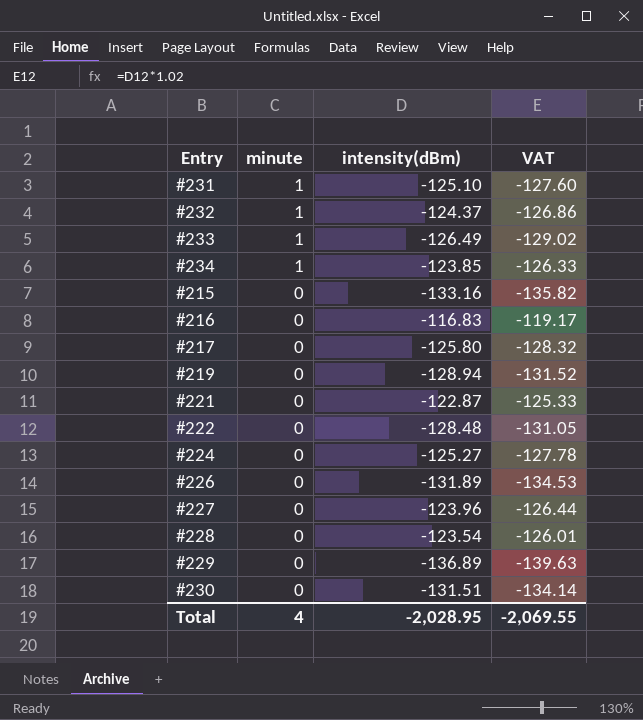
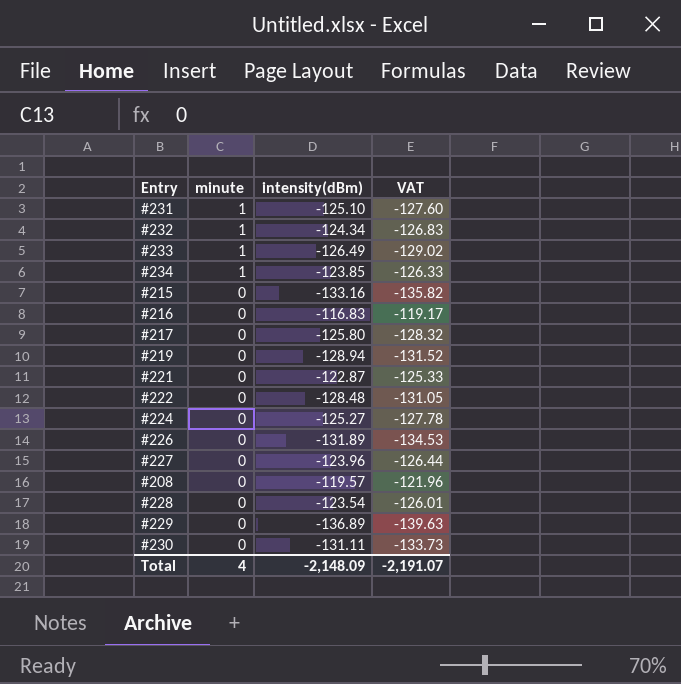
#232 | intensity(dBm): -124.37 -> -124.34
#232 | VAT: -126.86 -> -126.83
row #208: none -> 0 | -119.57 | -121.96
#230 | intensity(dBm): -131.51 -> -131.11
#230 | VAT: -134.14 -> -133.73
Total | intensity(dBm): -2,028.95 -> -2,148.09
Total | VAT: -2,069.55 -> -2,191.07

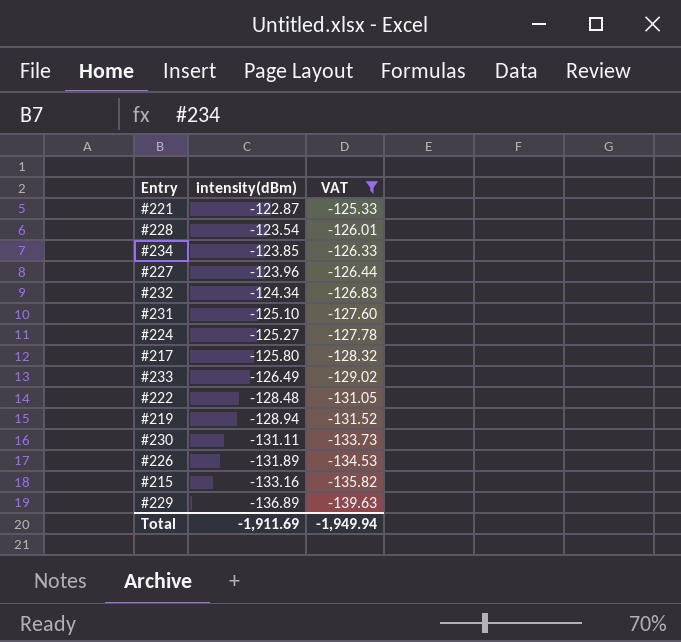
filter: none -> VAT <= -125.33
row order: minute descending -> intensity(dBm) descending
column minute | position: 2 -> none
Total | intensity(dBm): -2,148.09 -> -1,911.69
Total | VAT: -2,191.07 -> -1,949.94

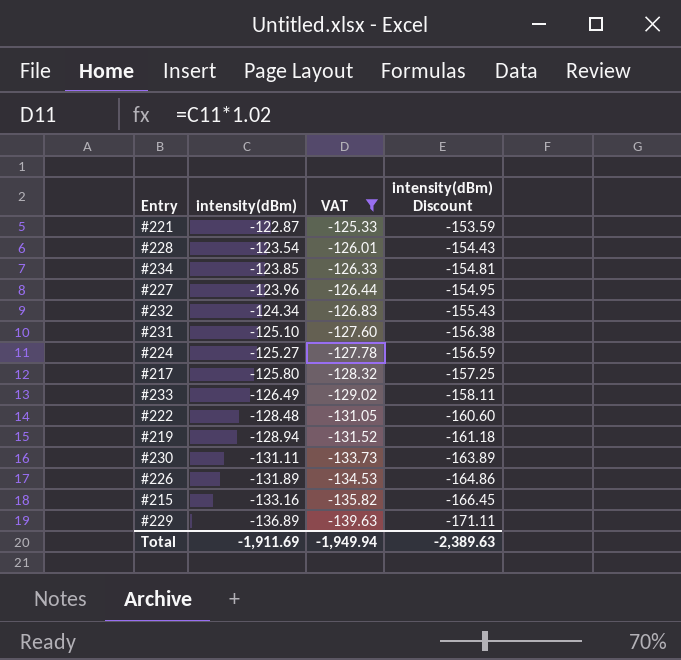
column intensity(dBm) Discount | formula: none -> [intensity(dBm)] * 1.25

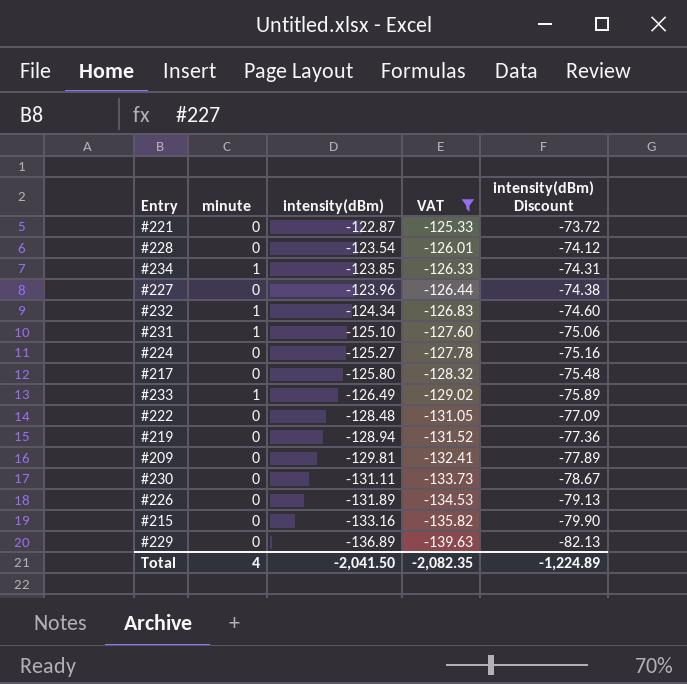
column minute | position: none -> 2
column intensity(dBm) Discount | formula: [intensity(dBm)] * 1.25 -> [intensity(dBm)] * 0.6
row #209: none -> 0 | -129.81 | -132.41 | -77.89
Total | intensity(dBm): -1,911.69 -> -2,041.50
Total | VAT: -1,949.94 -> -2,082.35
Total | intensity(dBm) Discount: -2,389.63 -> -1,224.89

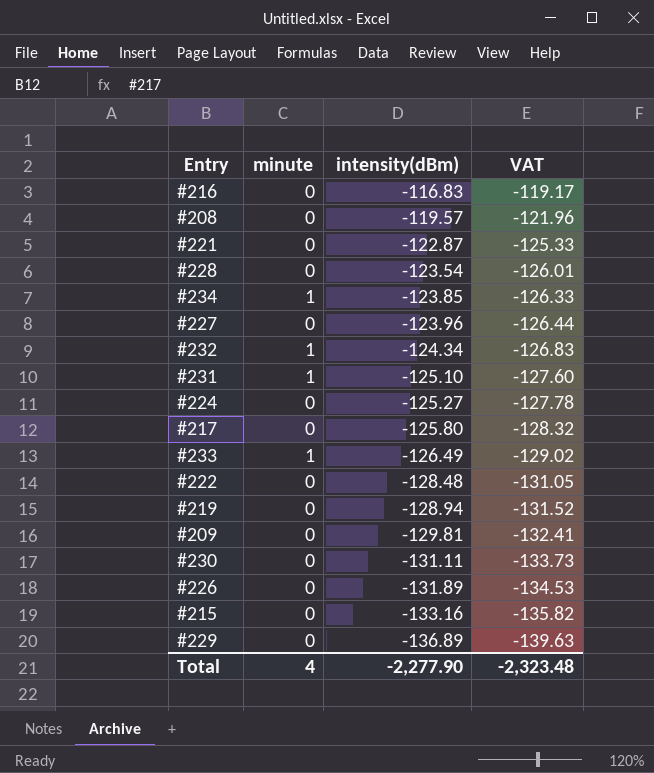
filter: VAT <= -125.33 -> none
column intensity(dBm) Discount | formula: [intensity(dBm)] * 0.6 -> none
Total | intensity(dBm): -2,041.50 -> -2,277.90
Total | VAT: -2,082.35 -> -2,323.48

